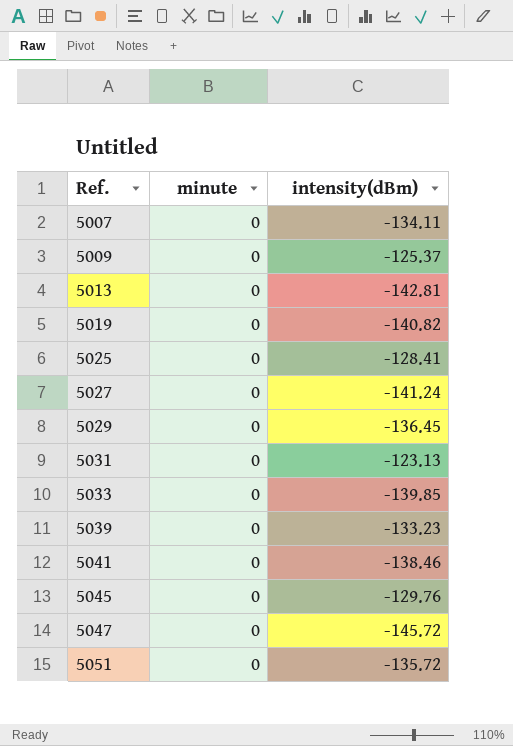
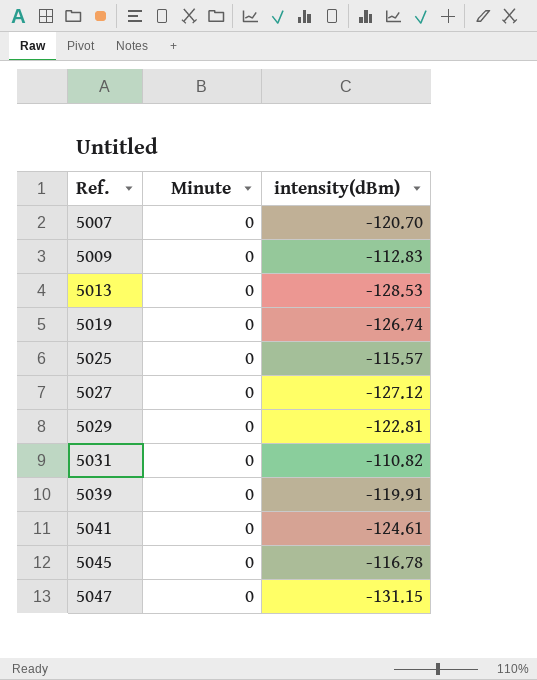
column name: minute -> Minute
row 5033: 0 | -139.85 -> none
row 5051: 0 | -135.72 -> none
5007 | intensity(dBm): -134.11 -> -120.70
5009 | intensity(dBm): -125.37 -> -112.83
5013 | intensity(dBm): -142.81 -> -128.53
5019 | intensity(dBm): -140.82 -> -126.74
5025 | intensity(dBm): -128.41 -> -115.57
5027 | intensity(dBm): -141.24 -> -127.12
5029 | intensity(dBm): -136.45 -> -122.81
5031 | intensity(dBm): -123.13 -> -110.82
5039 | intensity(dBm): -133.23 -> -119.91
5041 | intensity(dBm): -138.46 -> -124.61
5045 | intensity(dBm): -129.76 -> -116.78
5047 | intensity(dBm): -145.72 -> -131.15

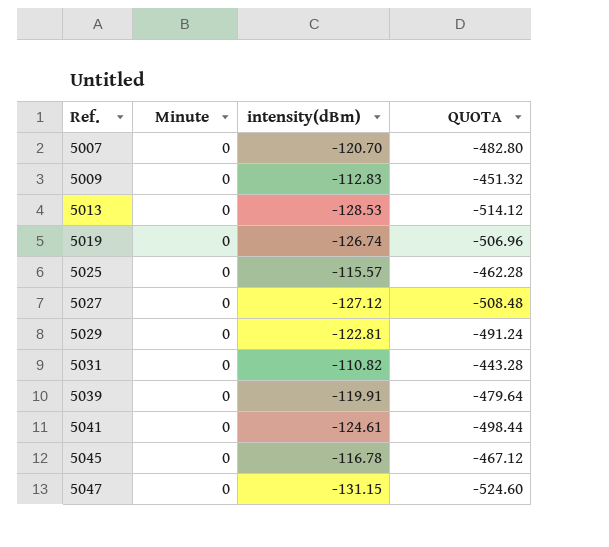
column QUOTA | formula: none -> [intensity(dBm)] * 4

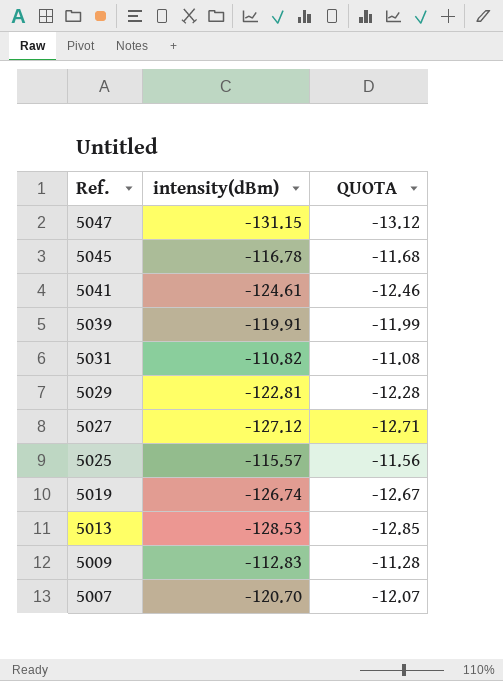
row order: Ref. ascending -> Ref. descending
column Minute | position: 2 -> none
column QUOTA | formula: [intensity(dBm)] * 4 -> [intensity(dBm)] * 0.1

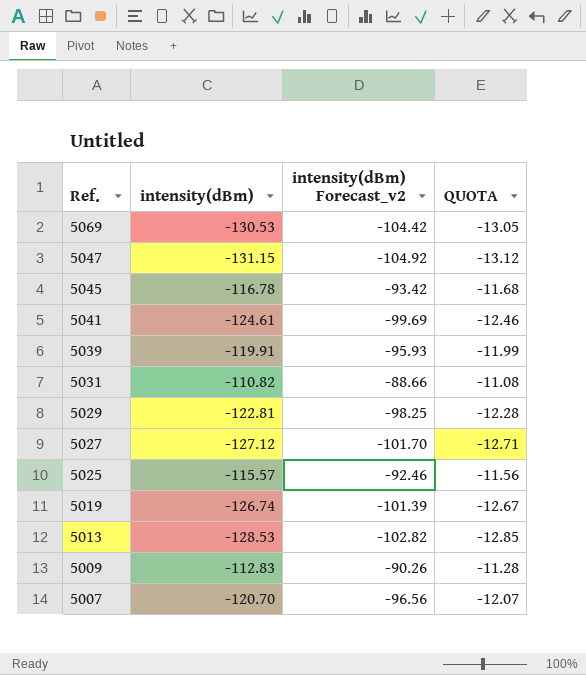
column intensity(dBm) Forecast_v2 | formula: none -> [intensity(dBm)] * 0.8
row 5069: none -> -130.53 | -104.42 | -13.05

